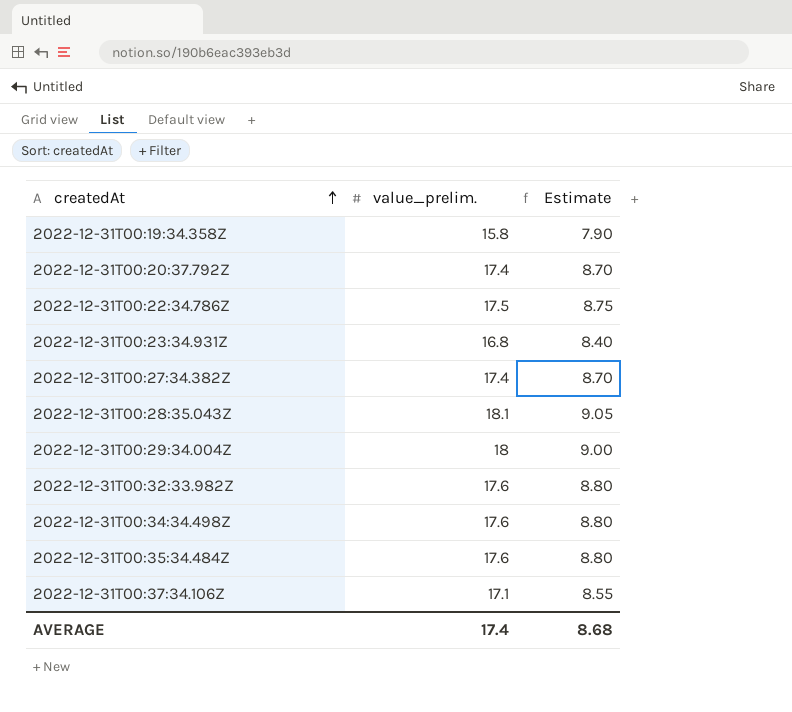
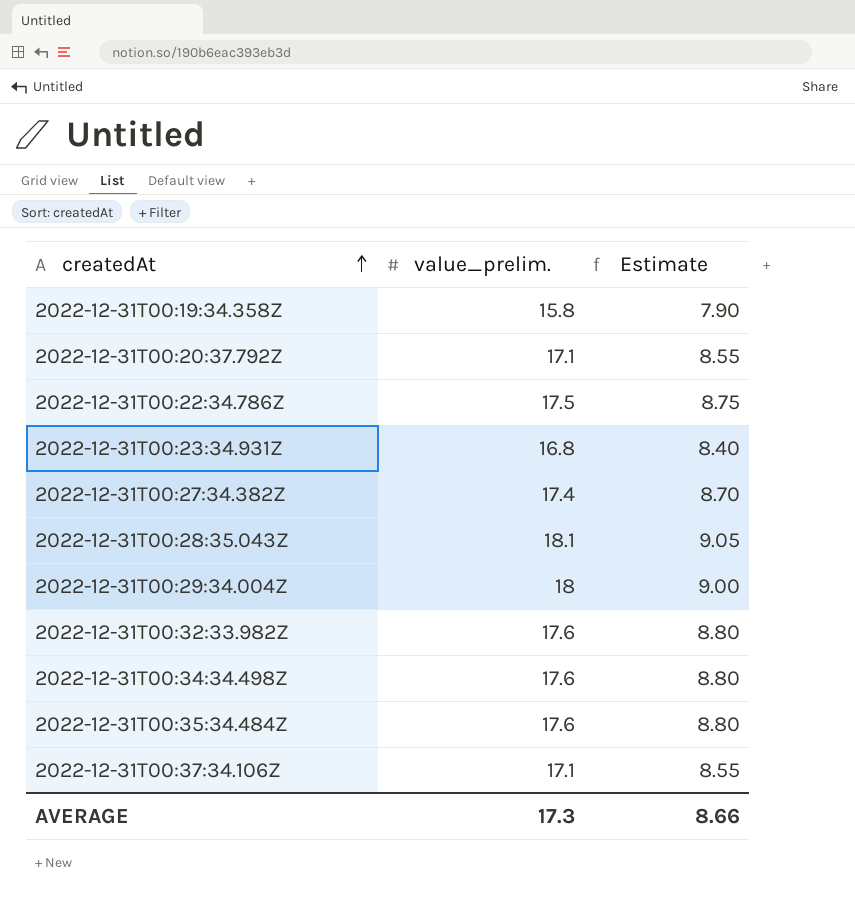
2022-12-31T00:20:37.792Z | value_prelim.: 17.4 -> 17.1
2022-12-31T00:20:37.792Z | Estimate: 8.70 -> 8.55
AVERAGE | value_prelim.: 17.4 -> 17.3
AVERAGE | Estimate: 8.68 -> 8.66

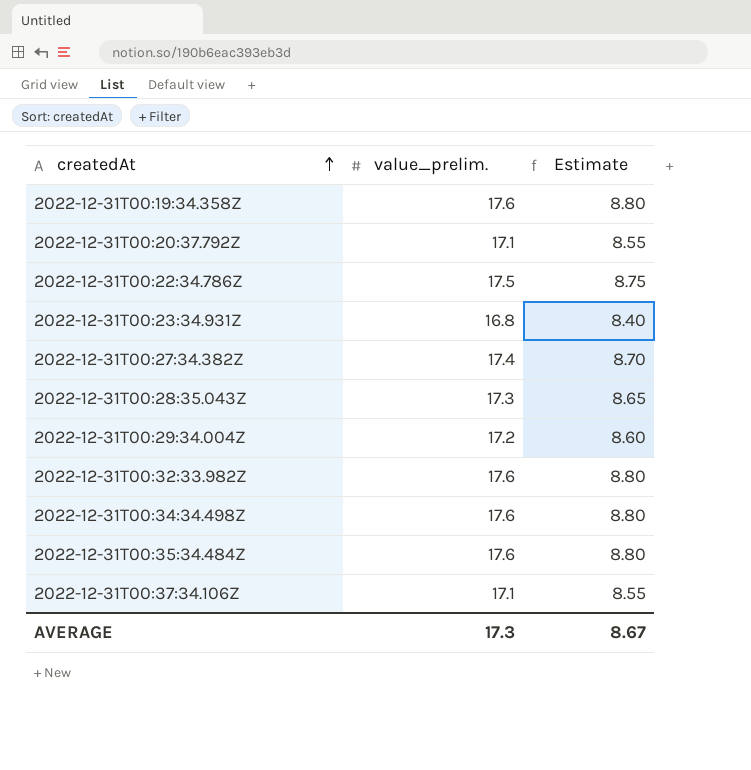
2022-12-31T00:19:34.358Z | value_prelim.: 15.8 -> 17.6
2022-12-31T00:19:34.358Z | Estimate: 7.90 -> 8.80
2022-12-31T00:28:35.043Z | value_prelim.: 18.1 -> 17.3
2022-12-31T00:28:35.043Z | Estimate: 9.05 -> 8.65
2022-12-31T00:29:34.004Z | value_prelim.: 18 -> 17.2
2022-12-31T00:29:34.004Z | Estimate: 9.00 -> 8.60
AVERAGE | Estimate: 8.66 -> 8.67

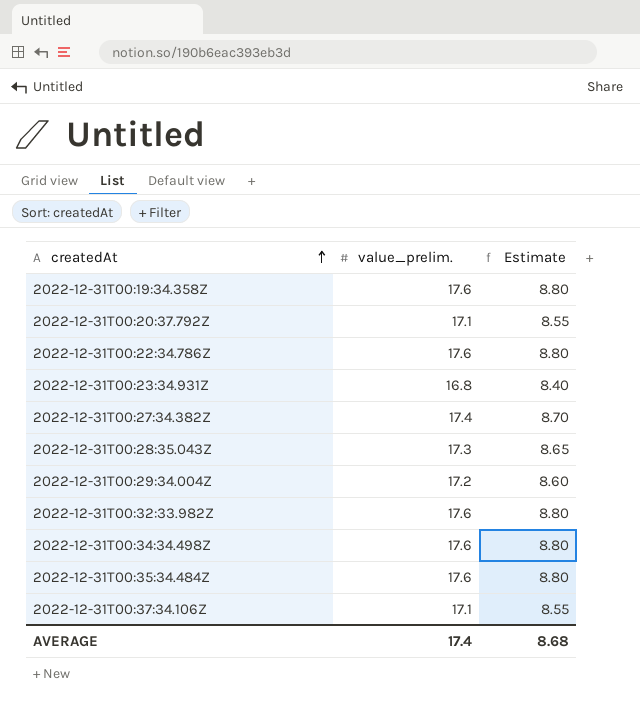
2022-12-31T00:22:34.786Z | value_prelim.: 17.5 -> 17.6
2022-12-31T00:22:34.786Z | Estimate: 8.75 -> 8.80
AVERAGE | value_prelim.: 17.3 -> 17.4
AVERAGE | Estimate: 8.67 -> 8.68

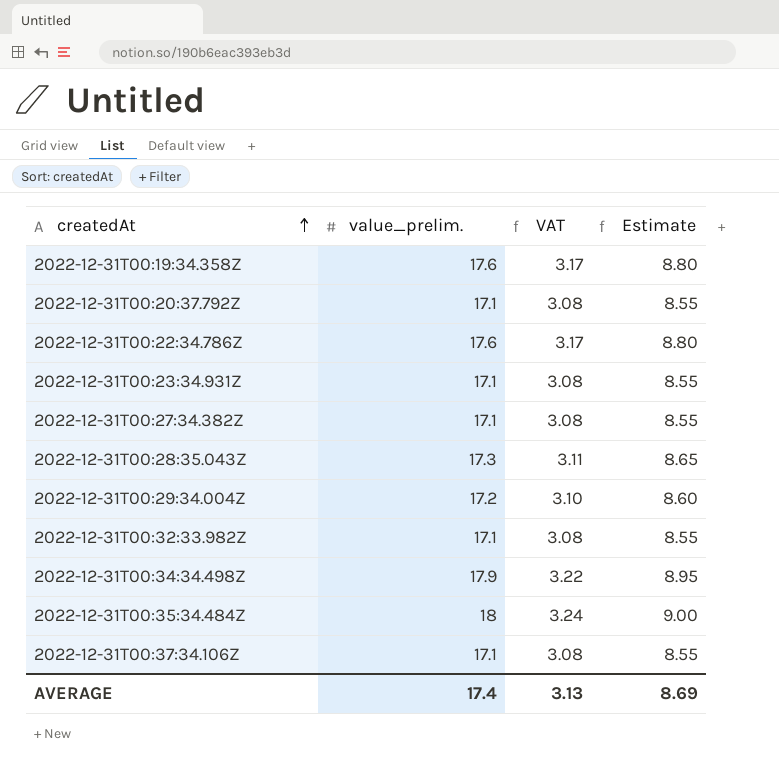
column VAT | formula: none -> [value_prelim.] * 0.18
2022-12-31T00:23:34.931Z | value_prelim.: 16.8 -> 17.1
2022-12-31T00:23:34.931Z | Estimate: 8.40 -> 8.55
2022-12-31T00:27:34.382Z | value_prelim.: 17.4 -> 17.1
2022-12-31T00:27:34.382Z | Estimate: 8.70 -> 8.55
2022-12-31T00:32:33.982Z | value_prelim.: 17.6 -> 17.1
2022-12-31T00:32:33.982Z | Estimate: 8.80 -> 8.55
2022-12-31T00:34:34.498Z | value_prelim.: 17.6 -> 17.9
2022-12-31T00:34:34.498Z | Estimate: 8.80 -> 8.95
2022-12-31T00:35:34.484Z | value_prelim.: 17.6 -> 18
2022-12-31T00:35:34.484Z | Estimate: 8.80 -> 9.00
AVERAGE | Estimate: 8.68 -> 8.69

